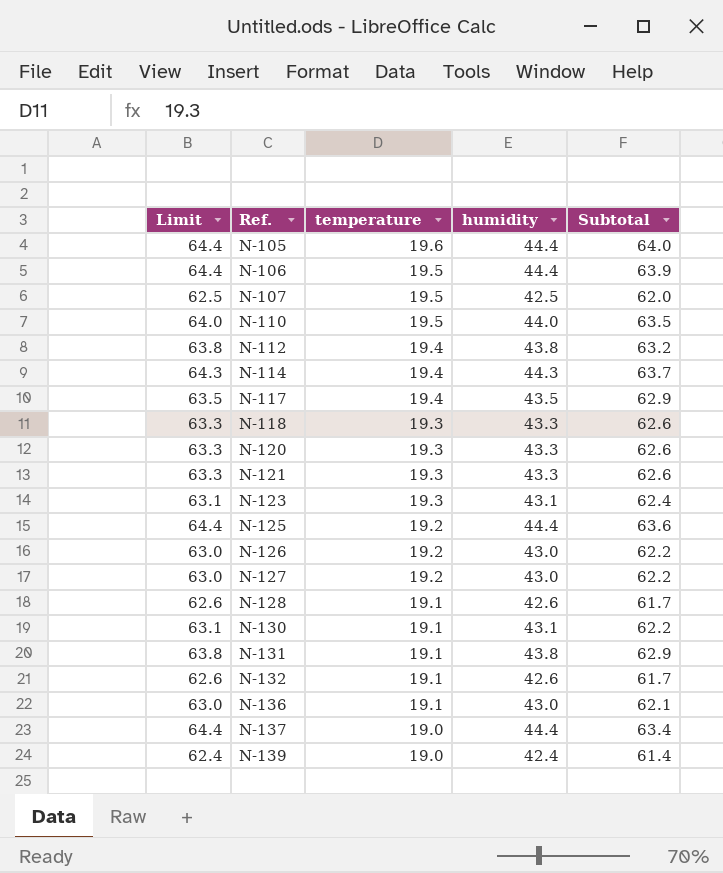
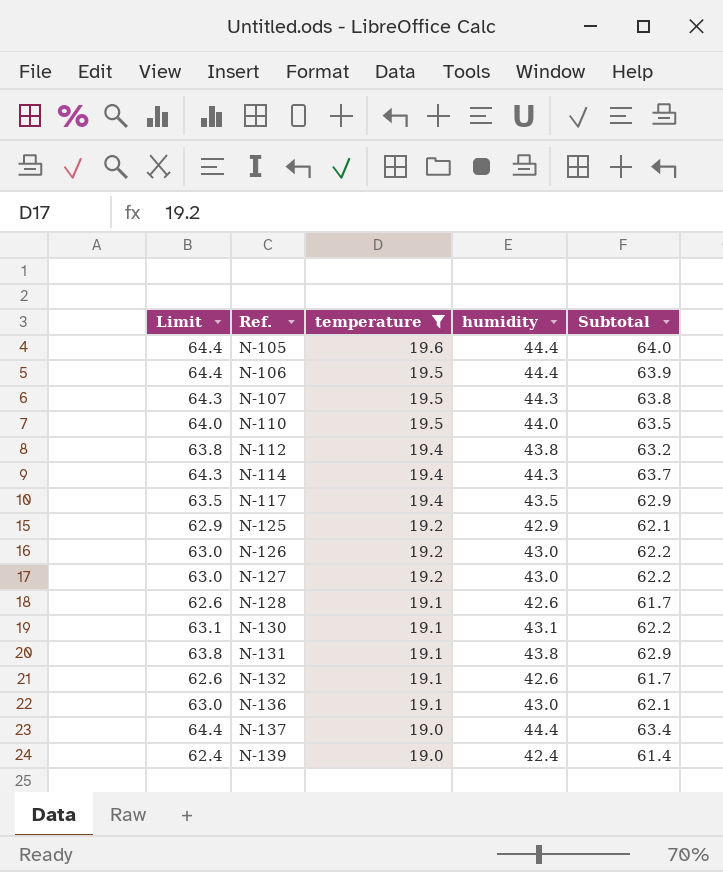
filter: none -> temperature != 19.3
N-107 | Limit: 62.5 -> 64.3
N-107 | humidity: 42.5 -> 44.3
N-107 | Subtotal: 62.0 -> 63.8
N-125 | Limit: 64.4 -> 62.9
N-125 | humidity: 44.4 -> 42.9
N-125 | Subtotal: 63.6 -> 62.1

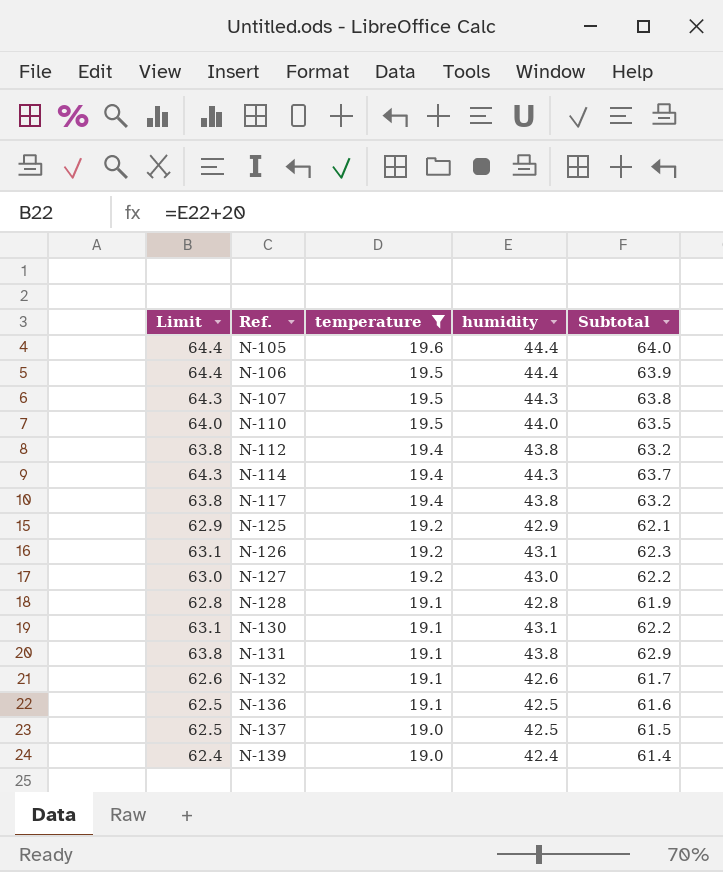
N-117 | Limit: 63.5 -> 63.8
N-117 | humidity: 43.5 -> 43.8
N-117 | Subtotal: 62.9 -> 63.2
N-126 | Limit: 63.0 -> 63.1
N-126 | humidity: 43.0 -> 43.1
N-126 | Subtotal: 62.2 -> 62.3
N-128 | Limit: 62.6 -> 62.8
N-128 | humidity: 42.6 -> 42.8
N-128 | Subtotal: 61.7 -> 61.9
N-136 | Limit: 63.0 -> 62.5
N-136 | humidity: 43.0 -> 42.5
N-136 | Subtotal: 62.1 -> 61.6
N-137 | Limit: 64.4 -> 62.5
N-137 | humidity: 44.4 -> 42.5
N-137 | Subtotal: 63.4 -> 61.5

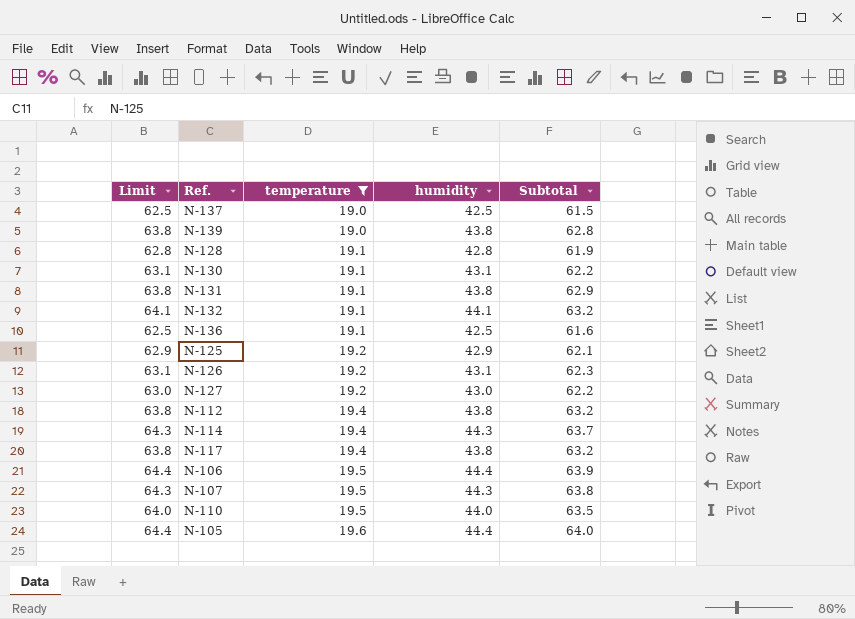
row order: Ref. ascending -> temperature ascending
N-139 | Limit: 62.4 -> 63.8
N-139 | humidity: 42.4 -> 43.8
N-139 | Subtotal: 61.4 -> 62.8
N-132 | Limit: 62.6 -> 64.1
N-132 | humidity: 42.6 -> 44.1
N-132 | Subtotal: 61.7 -> 63.2

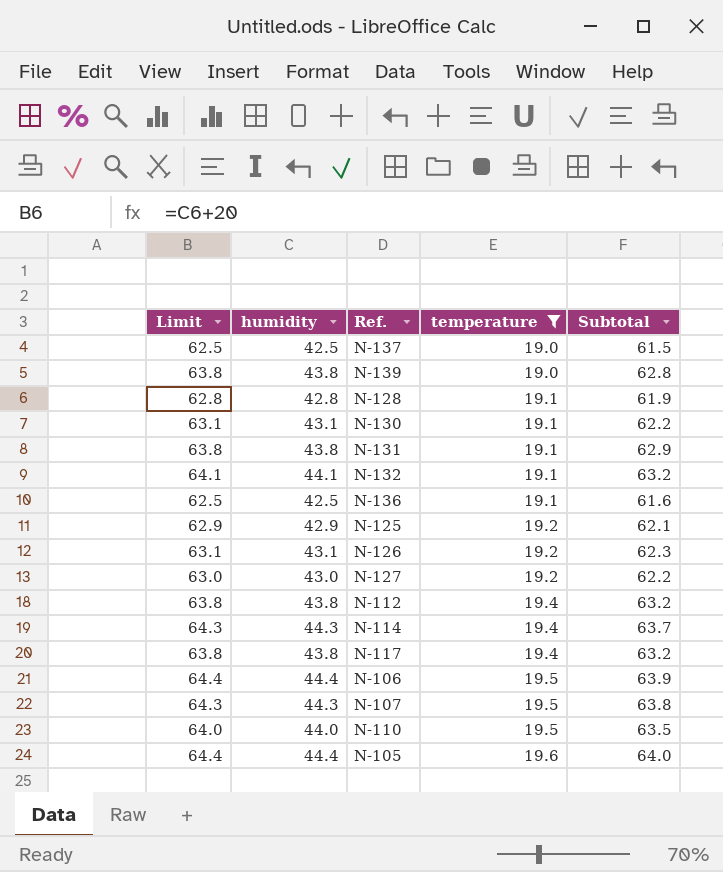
column humidity | position: 4 -> 2

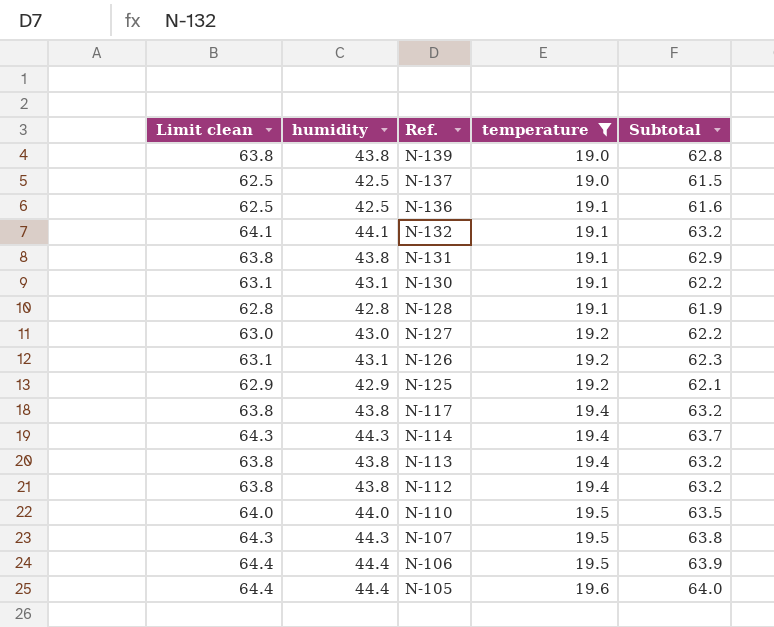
row order: temperature ascending -> Ref. descending
column name: Limit -> Limit clean
row N-113: none -> 63.8 | 43.8 | 19.4 | 63.2

